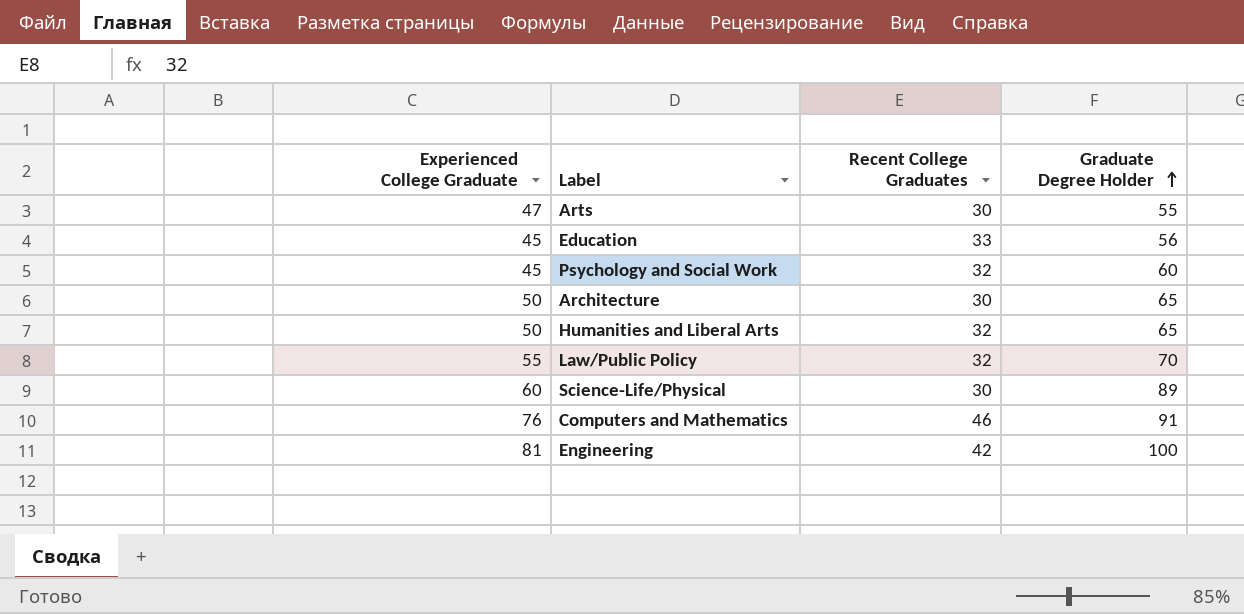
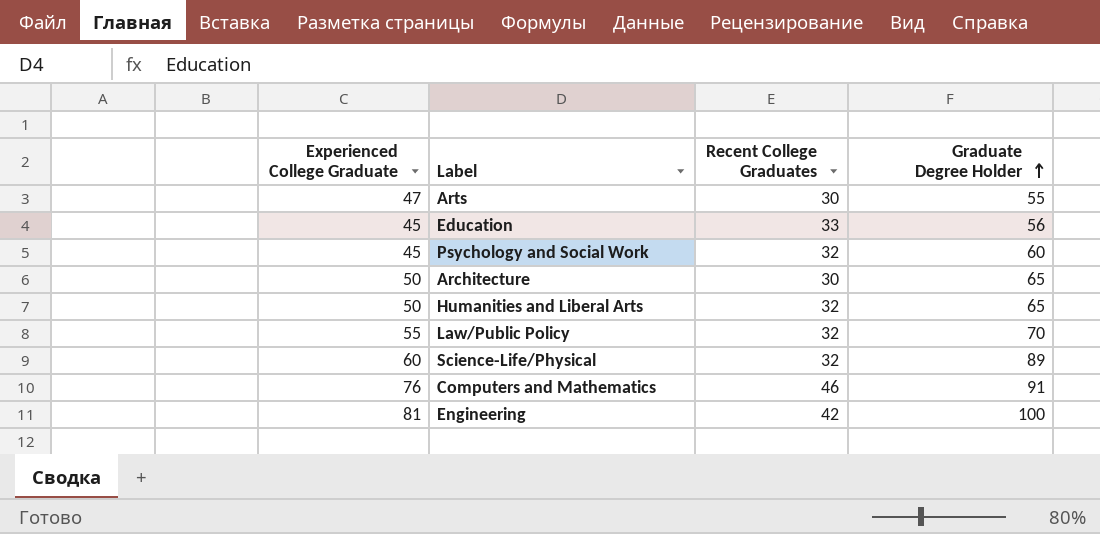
Science-Life/Physical | Recent College Graduates: 30 -> 32

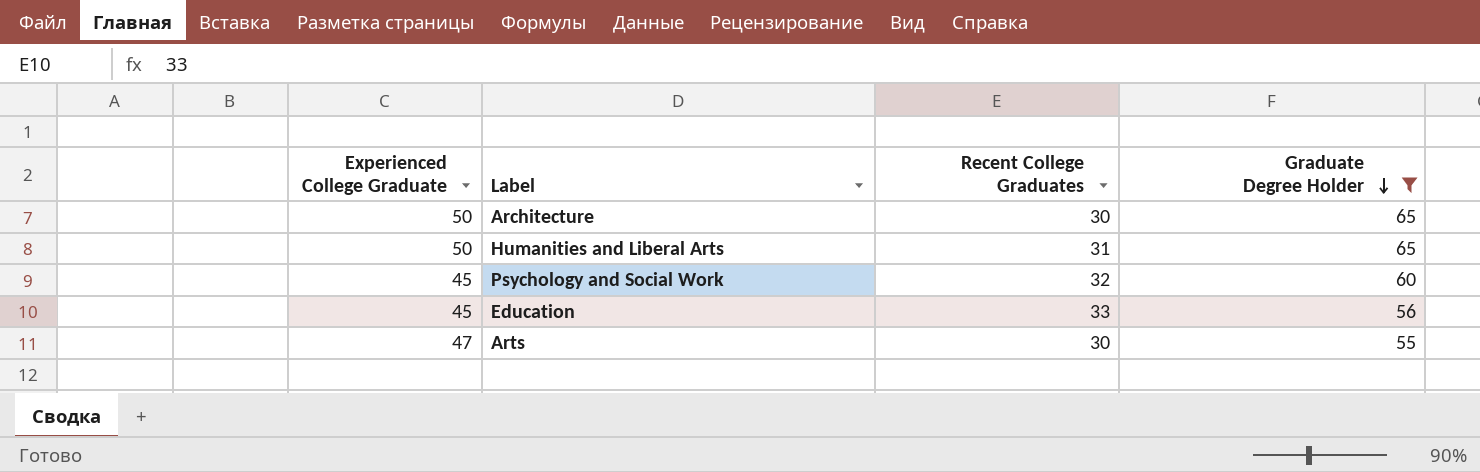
filter: none -> Graduate Degree Holder <= 65
row order: Graduate Degree Holder ascending -> Graduate Degree Holder descending
Humanities and Liberal Arts | Recent College Graduates: 32 -> 31

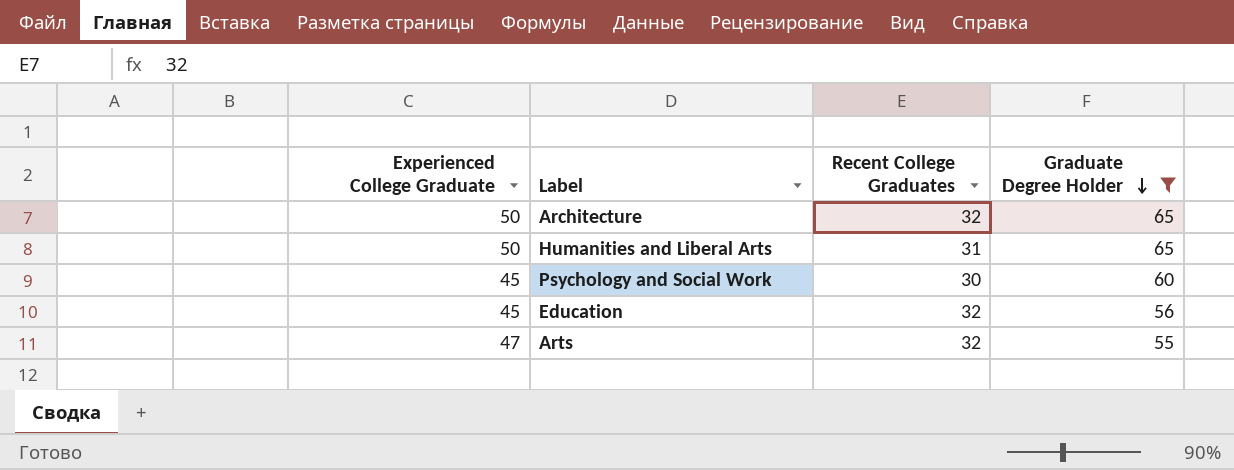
Architecture | Recent College Graduates: 30 -> 32
Psychology and Social Work | Recent College Graduates: 32 -> 30
Education | Recent College Graduates: 33 -> 32
Arts | Recent College Graduates: 30 -> 32

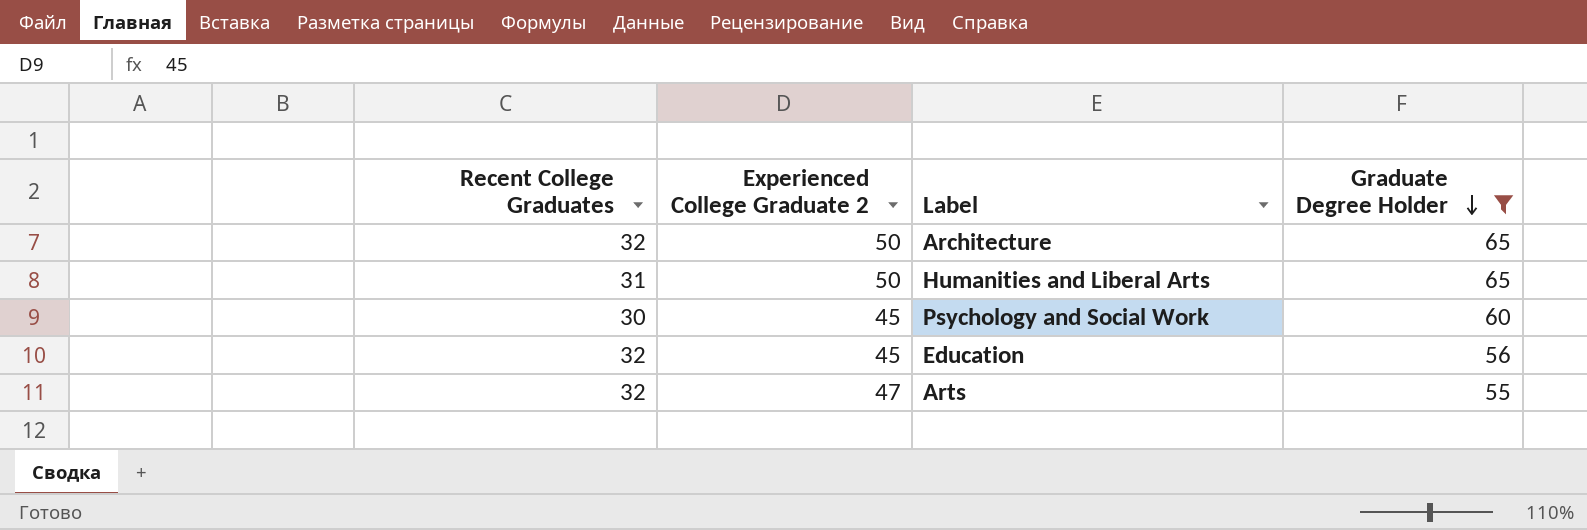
column Recent College Graduates | position: 3 -> 1
column name: Experienced College Graduate -> Experienced College Graduate 2

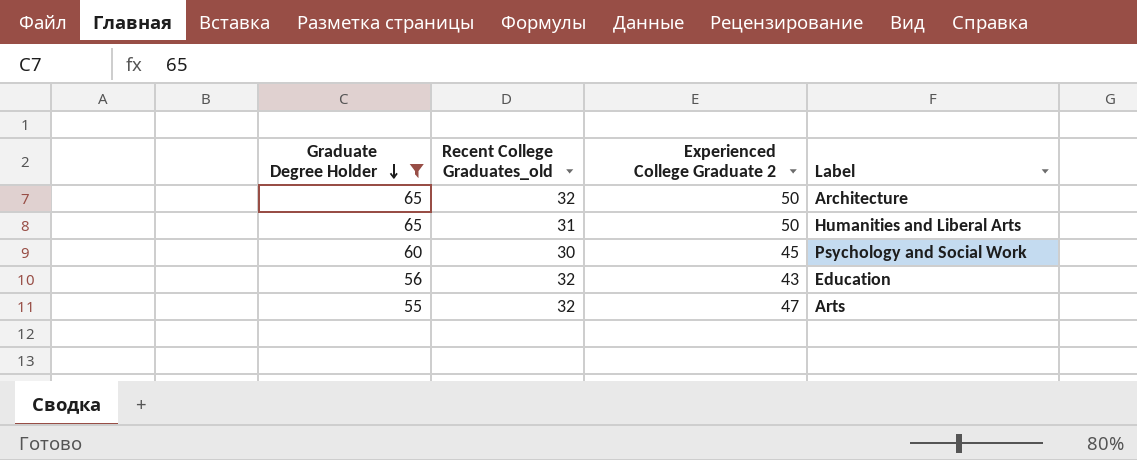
column Graduate Degree Holder | position: 4 -> 1
column name: Recent College Graduates -> Recent College Graduates_old
Education | Experienced College Graduate 2: 45 -> 43

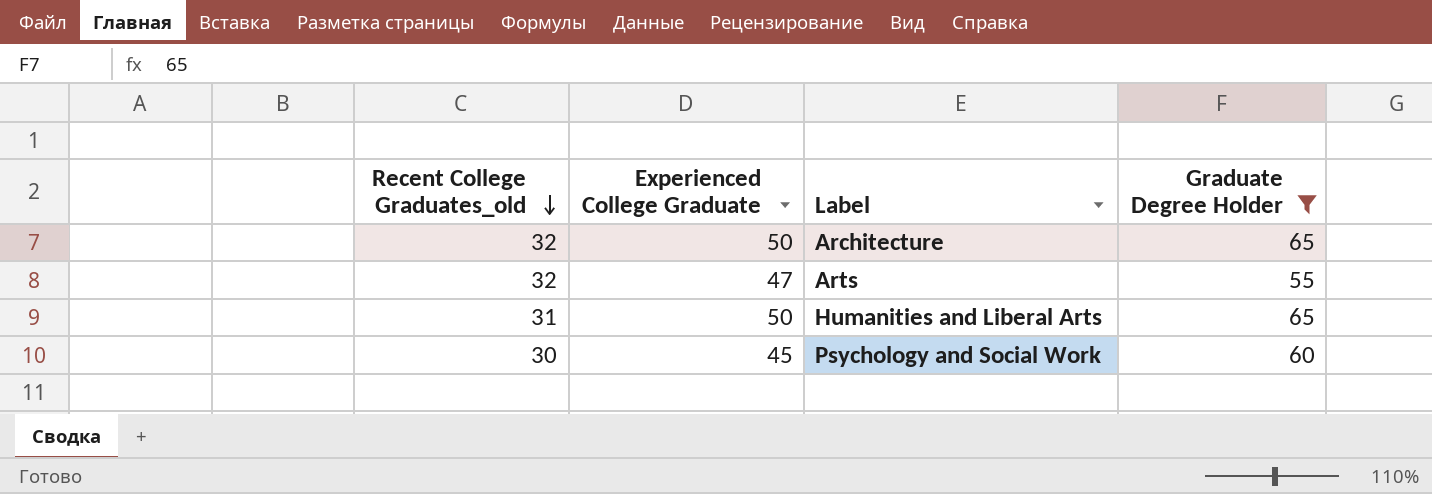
row order: Graduate Degree Holder descending -> Recent College Graduates_old descending
column name: Experienced College Graduate 2 -> Experienced College Graduate
column Graduate Degree Holder | position: 1 -> 4
row Education: 56 | 32 | 43 -> none

